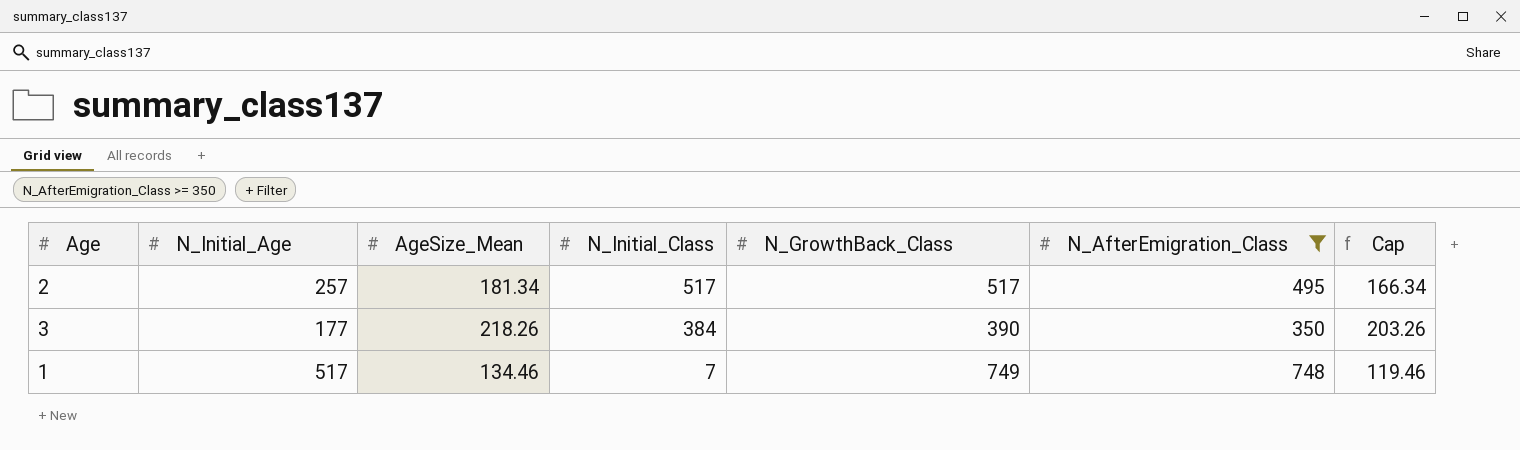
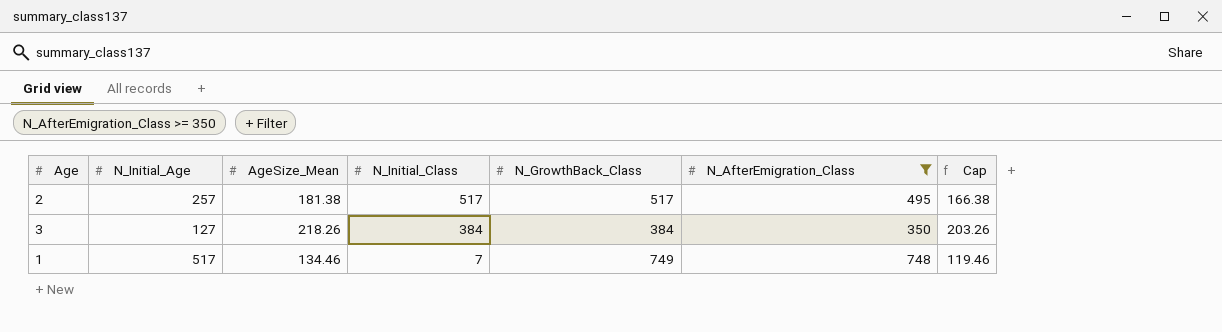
2 | AgeSize_Mean: 181.34 -> 181.38
2 | Cap: 166.34 -> 166.38
3 | N_Initial_Age: 177 -> 127
3 | N_GrowthBack_Class: 390 -> 384

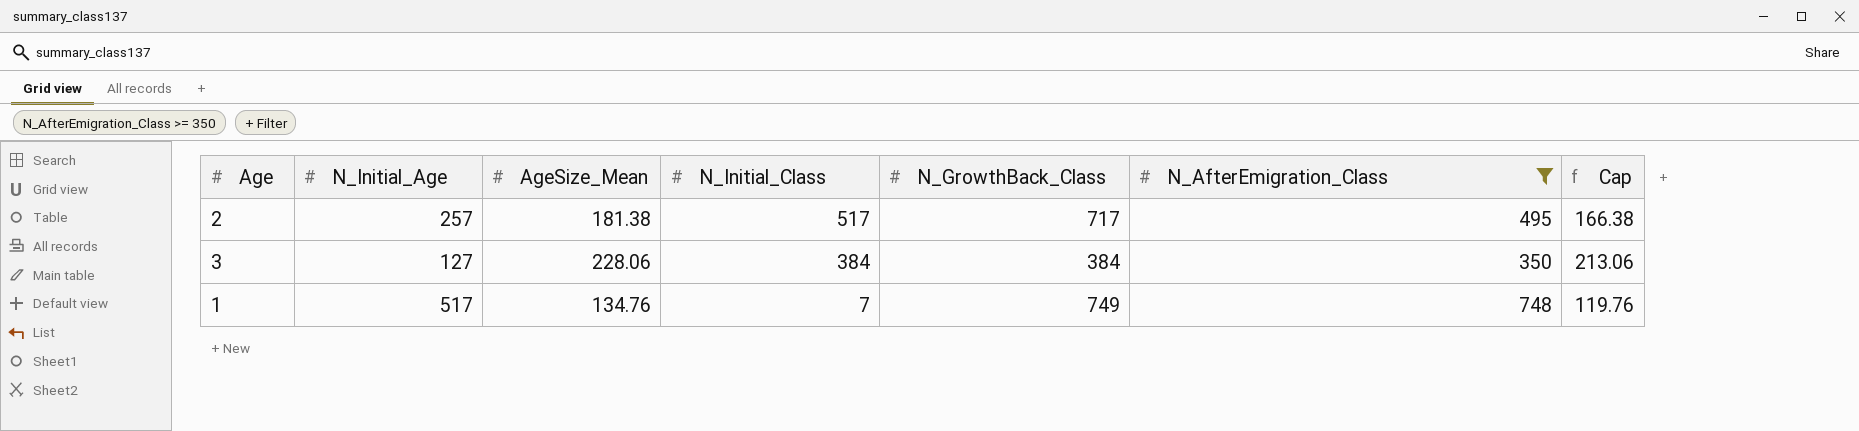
2 | N_GrowthBack_Class: 517 -> 717
3 | AgeSize_Mean: 218.26 -> 228.06
3 | Cap: 203.26 -> 213.06
1 | AgeSize_Mean: 134.46 -> 134.76
1 | Cap: 119.46 -> 119.76

